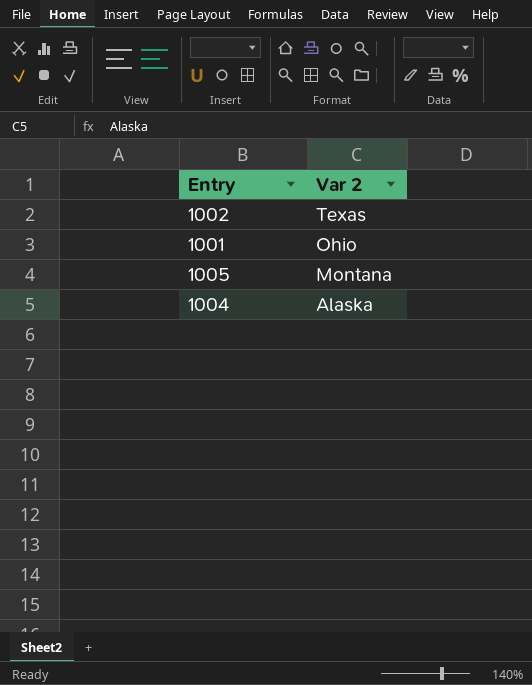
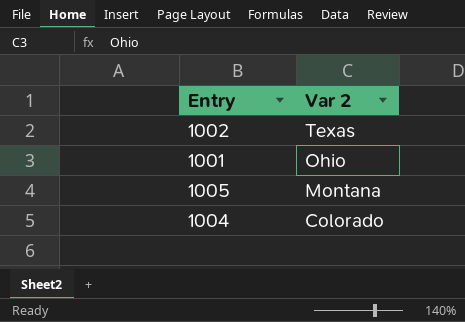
1004 | Var 2: Alaska -> Colorado

